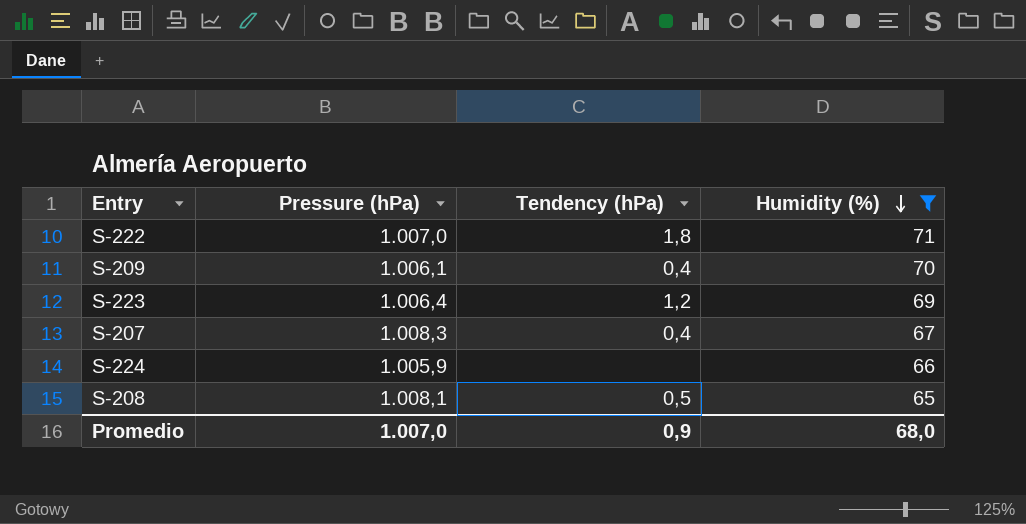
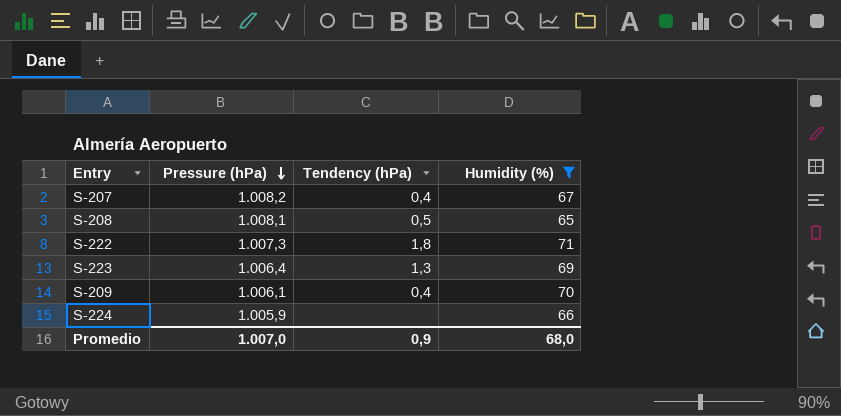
row order: Humidity (%) descending -> Pressure (hPa) descending
S-207 | Pressure (hPa): 1.008,3 -> 1.008,2
S-222 | Pressure (hPa): 1.007,0 -> 1.007,3
S-223 | Tendency (hPa): 1,2 -> 1,3

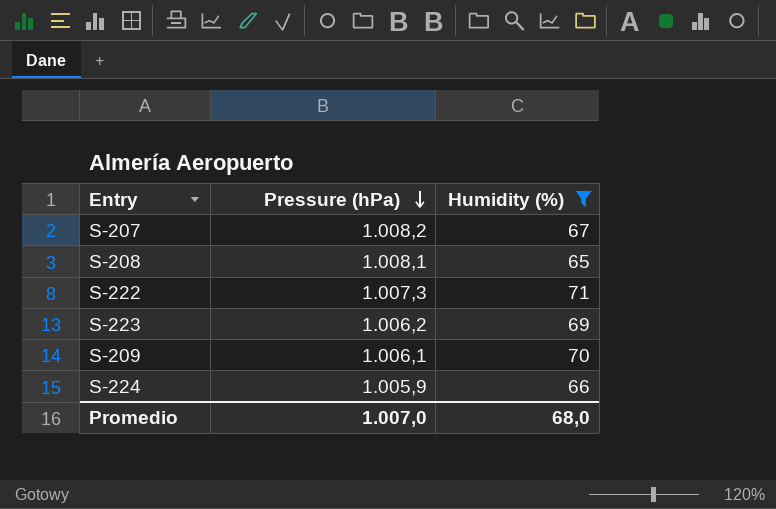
column Tendency (hPa) | position: 3 -> none
S-223 | Pressure (hPa): 1.006,4 -> 1.006,2

